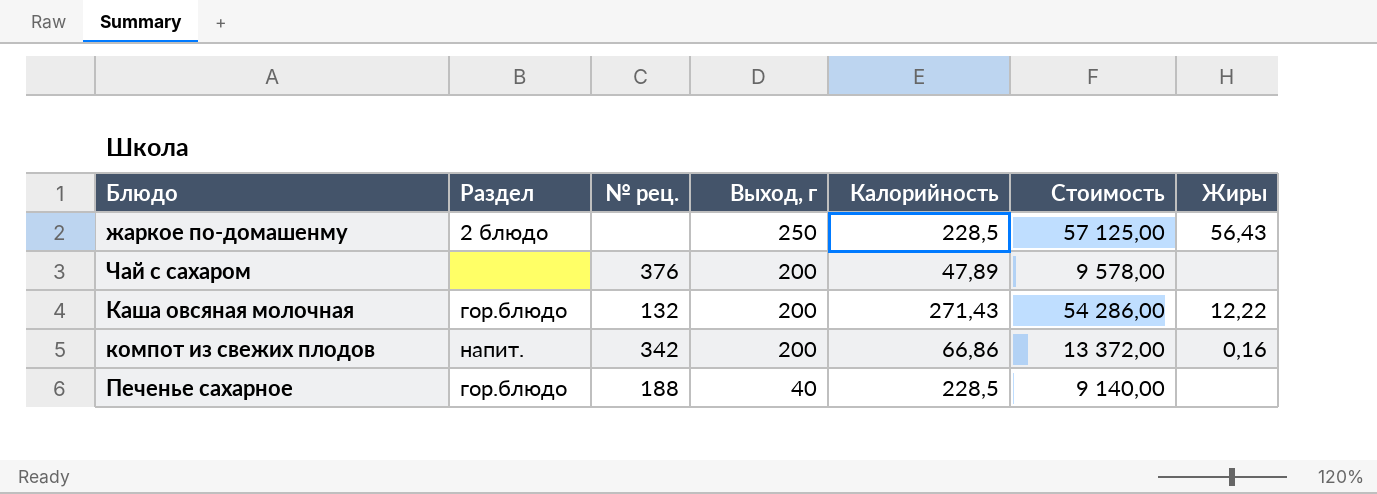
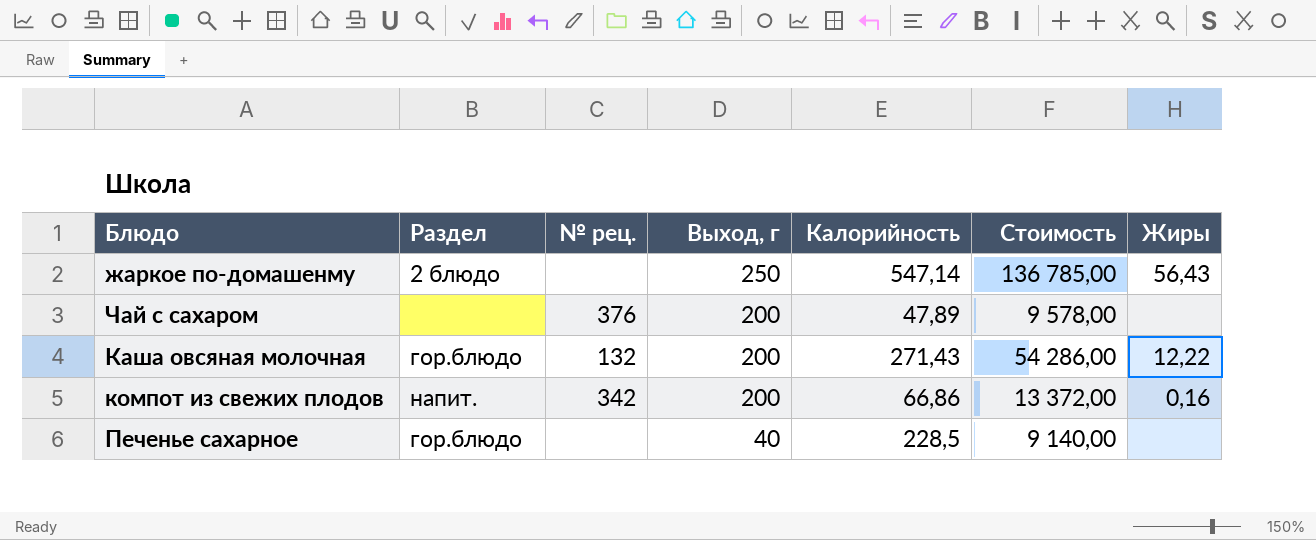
жаркое по-домашенму | Калорийность: 228,5 -> 547,14
жаркое по-домашенму | Стоимость: 57 125,00 -> 136 785,00
Печенье сахарное | № рец.: 188 -> none

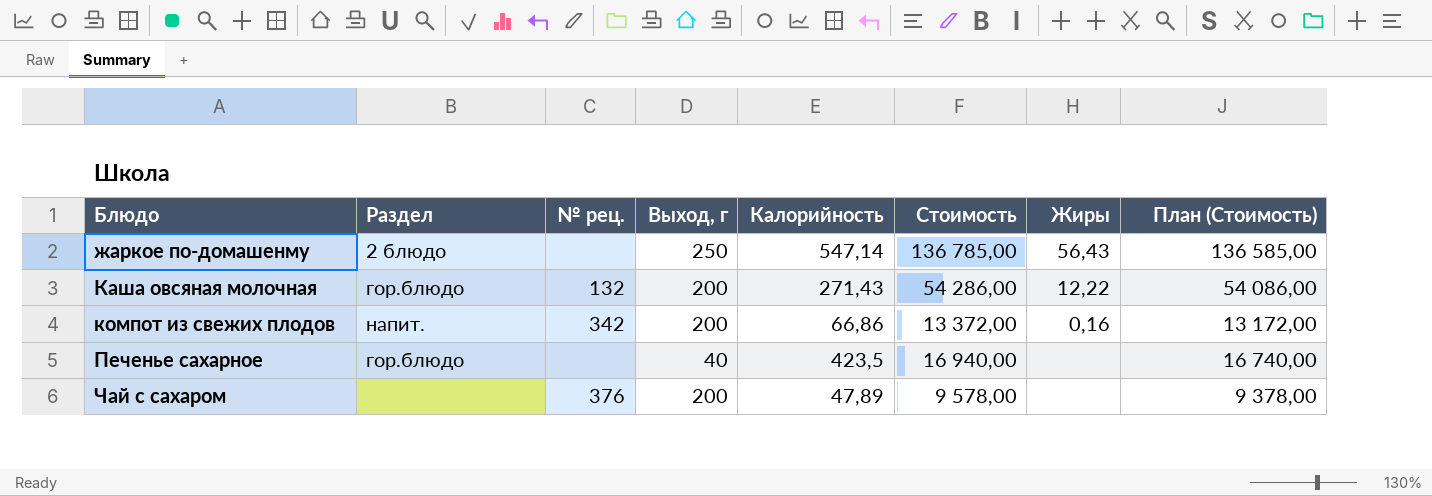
row order: Выход, г descending -> Блюдо ascending
column План (Стоимость) | formula: none -> [Стоимость] - 200
Печенье сахарное | Калорийность: 228,5 -> 423,5
Печенье сахарное | Стоимость: 9 140,00 -> 16 940,00

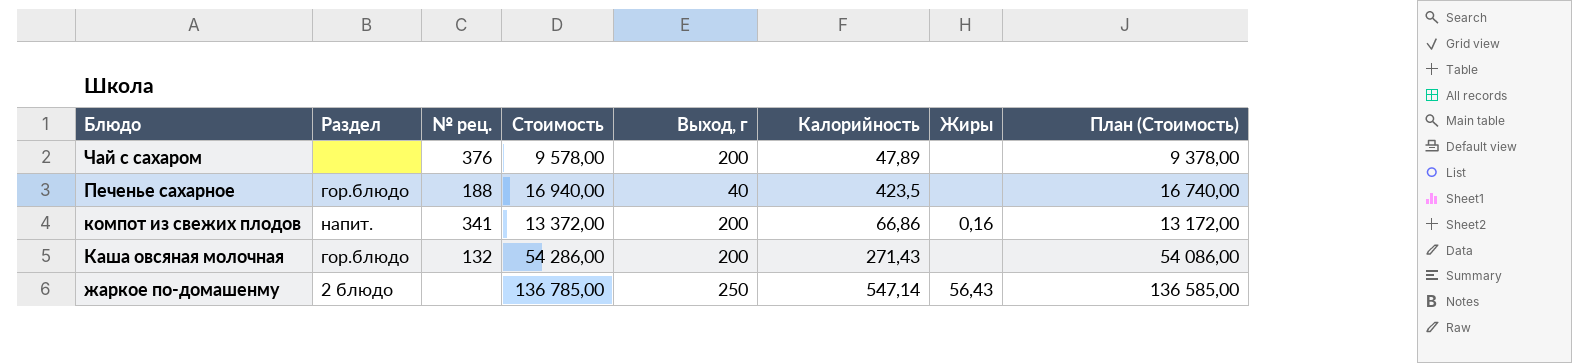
row order: Блюдо ascending -> Блюдо descending
column Стоимость | position: 6 -> 4
Печенье сахарное | № рец.: none -> 188
компот из свежих плодов | № рец.: 342 -> 341
Каша овсяная молочная | Жиры: 12,22 -> none

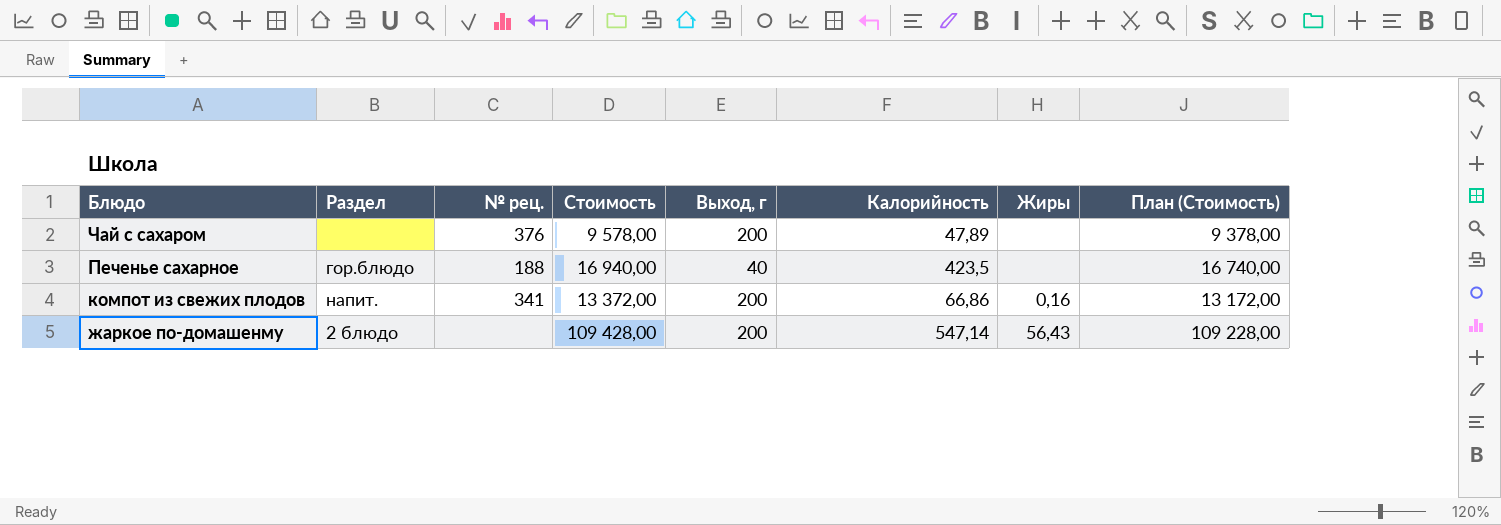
row Каша овсяная молочная: гор.блюдо | 132 | 54 286,00 | 200 | 271,43 | none | 54 086,00 -> none
жаркое по-домашенму | Стоимость: 136 785,00 -> 109 428,00
жаркое по-домашенму | Выход, г: 250 -> 200
жаркое по-домашенму | План (Стоимость): 136 585,00 -> 109 228,00

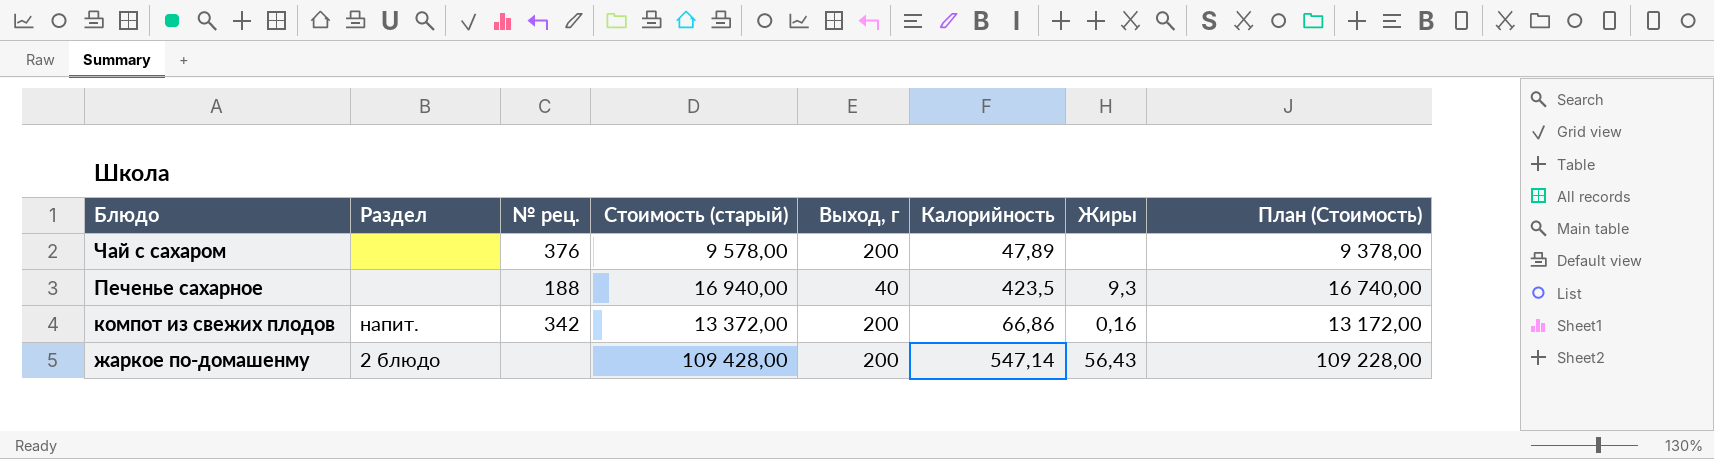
column name: Стоимость -> Стоимость (старый)
Печенье сахарное | Раздел: гор.блюдо -> none
Печенье сахарное | Жиры: none -> 9,3
компот из свежих плодов | № рец.: 341 -> 342

